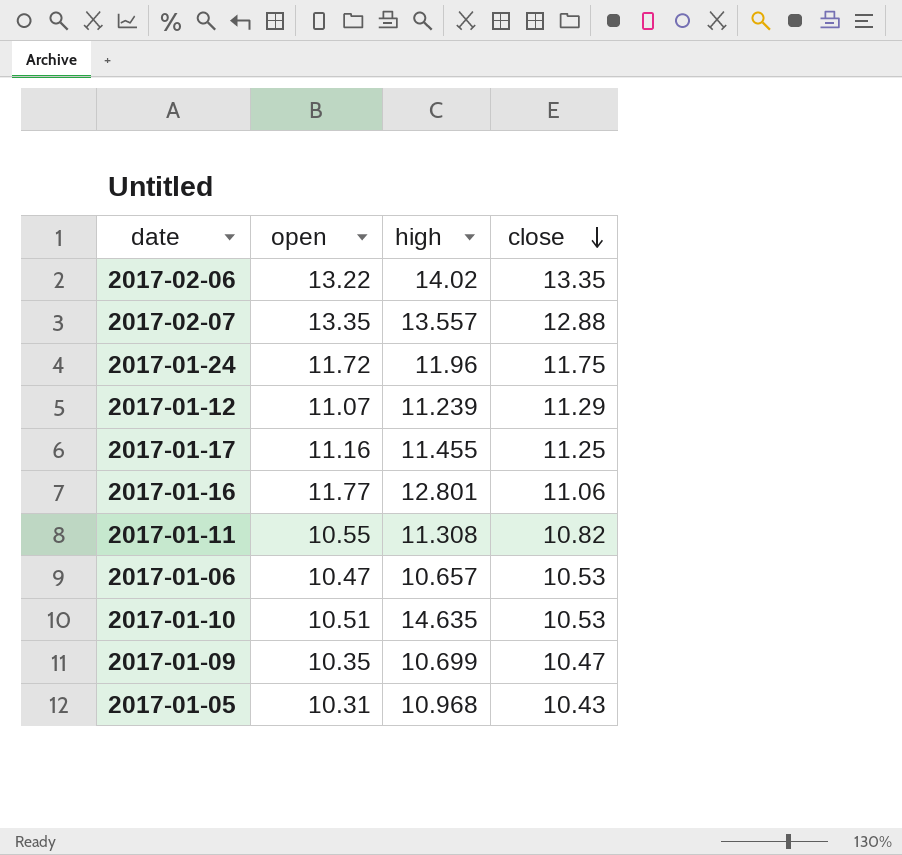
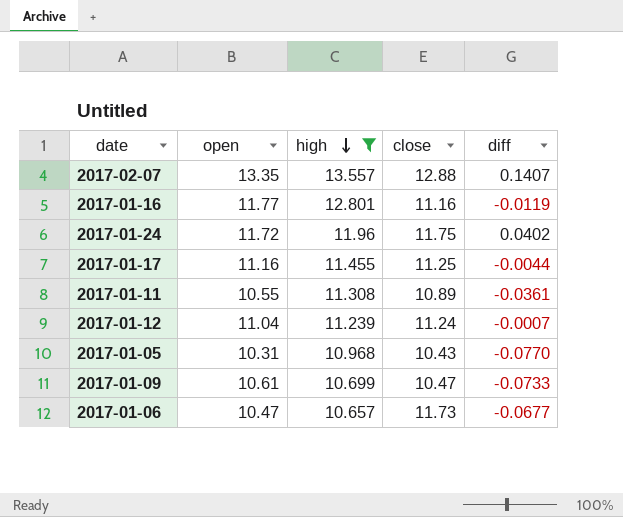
filter: none -> high <= 13.557
row order: close descending -> high descending
column diff | position: none -> 5
2017-01-16 | close: 11.06 -> 11.16
2017-01-11 | close: 10.82 -> 10.89
2017-01-12 | open: 11.07 -> 11.04
2017-01-12 | close: 11.29 -> 11.24
2017-01-09 | open: 10.35 -> 10.61
2017-01-06 | close: 10.53 -> 11.73

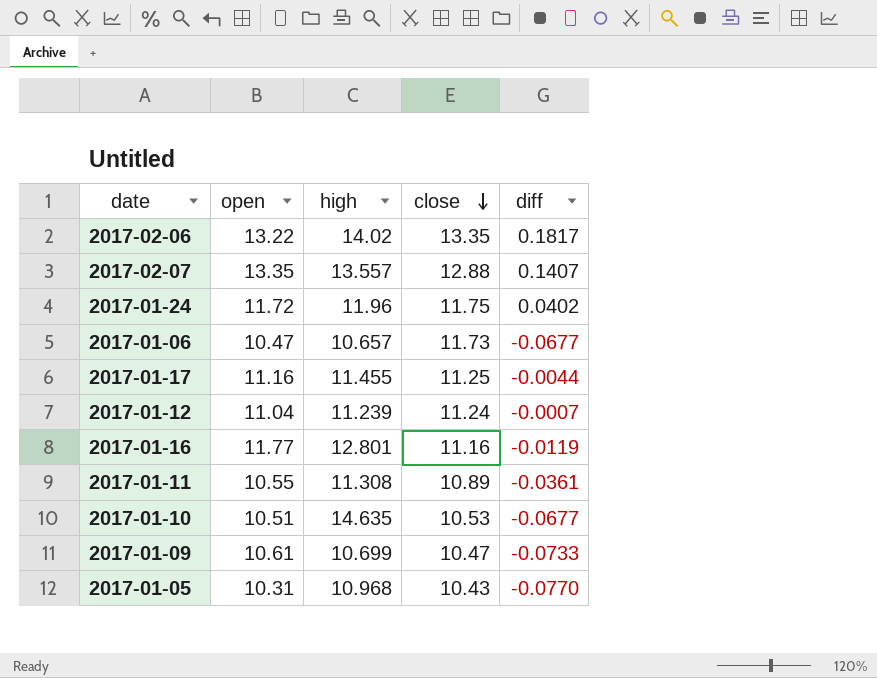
filter: high <= 13.557 -> none
row order: high descending -> close descending

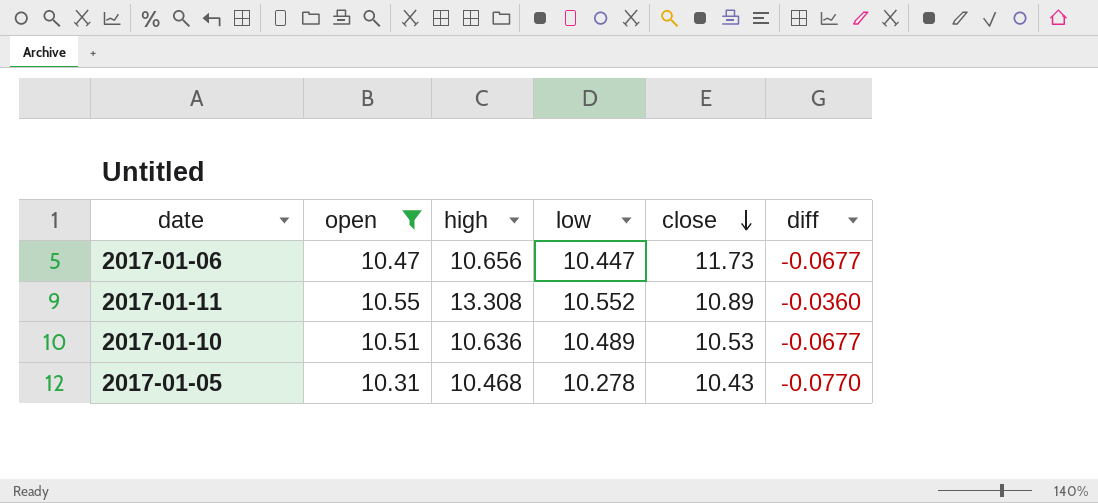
filter: none -> open <= 10.55
column low | position: none -> 4
2017-01-06 | high: 10.657 -> 10.656
2017-01-11 | high: 11.308 -> 13.308
2017-01-11 | diff: -0.0361 -> -0.0360
2017-01-10 | high: 14.635 -> 10.636
2017-01-05 | high: 10.968 -> 10.468

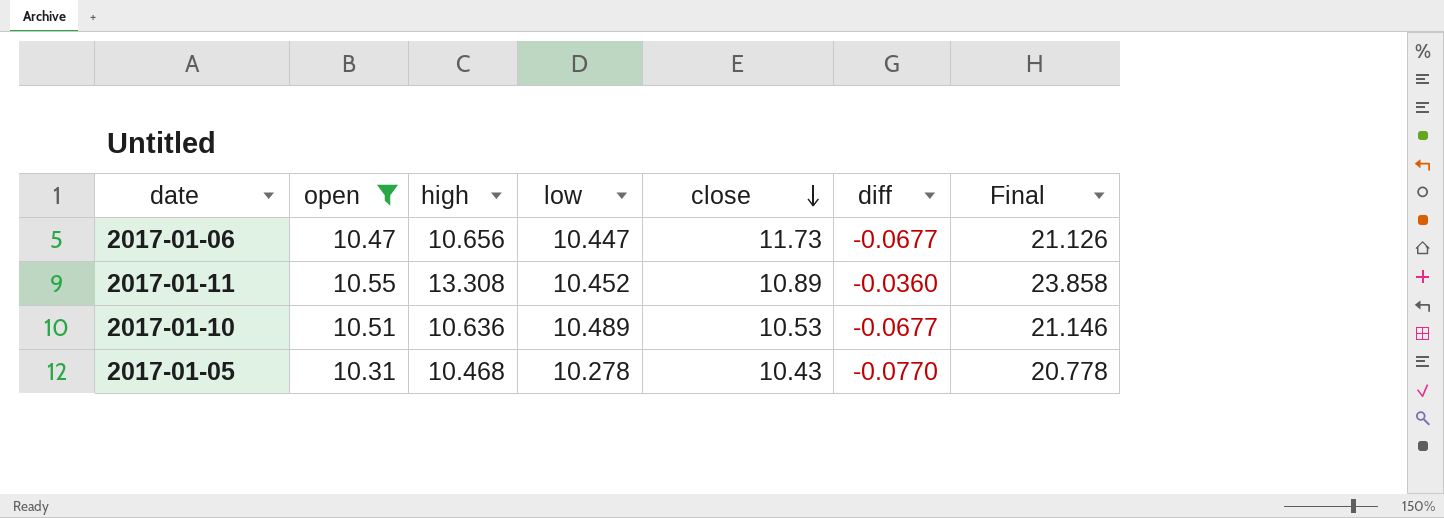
column Final | formula: none -> [open] + [high]
2017-01-11 | low: 10.552 -> 10.452

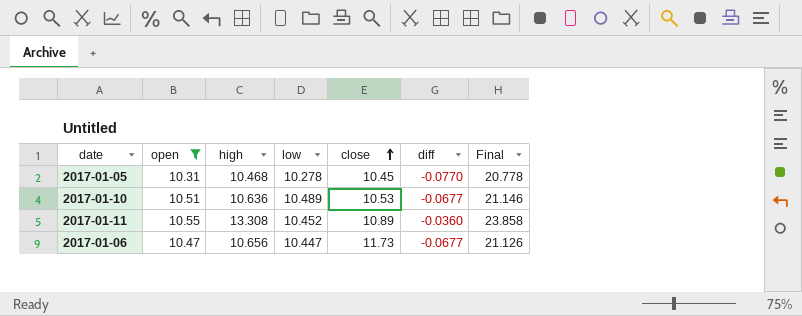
row order: close descending -> close ascending
2017-01-05 | close: 10.43 -> 10.45

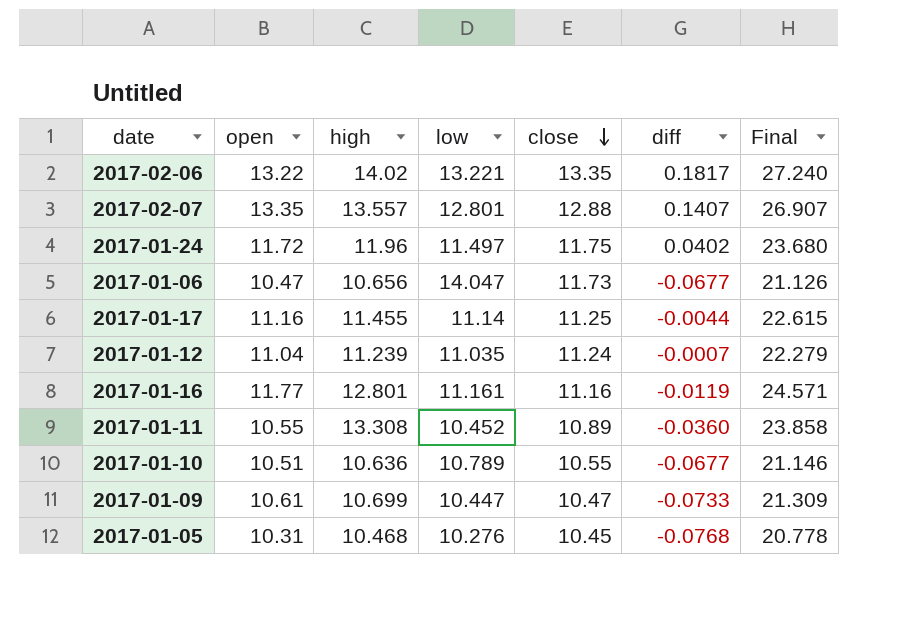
filter: open <= 10.55 -> none
row order: close ascending -> close descending
2017-01-06 | low: 10.447 -> 14.047
2017-01-10 | low: 10.489 -> 10.789
2017-01-10 | close: 10.53 -> 10.55
2017-01-05 | low: 10.278 -> 10.276
2017-01-05 | diff: -0.0770 -> -0.0768

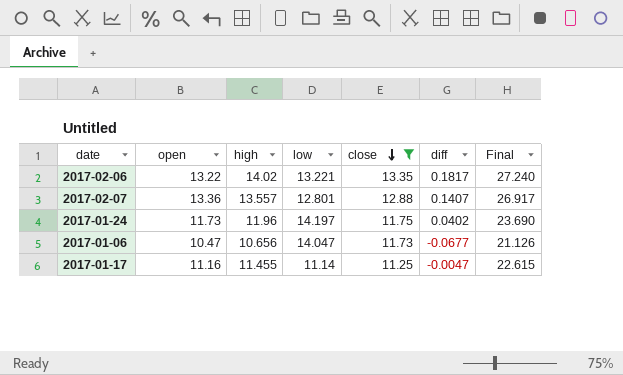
filter: none -> close >= 11.25
2017-02-07 | open: 13.35 -> 13.36
2017-02-07 | Final: 26.907 -> 26.917
2017-01-24 | open: 11.72 -> 11.73
2017-01-24 | low: 11.497 -> 14.197
2017-01-24 | Final: 23.680 -> 23.690
2017-01-17 | diff: -0.0044 -> -0.0047

